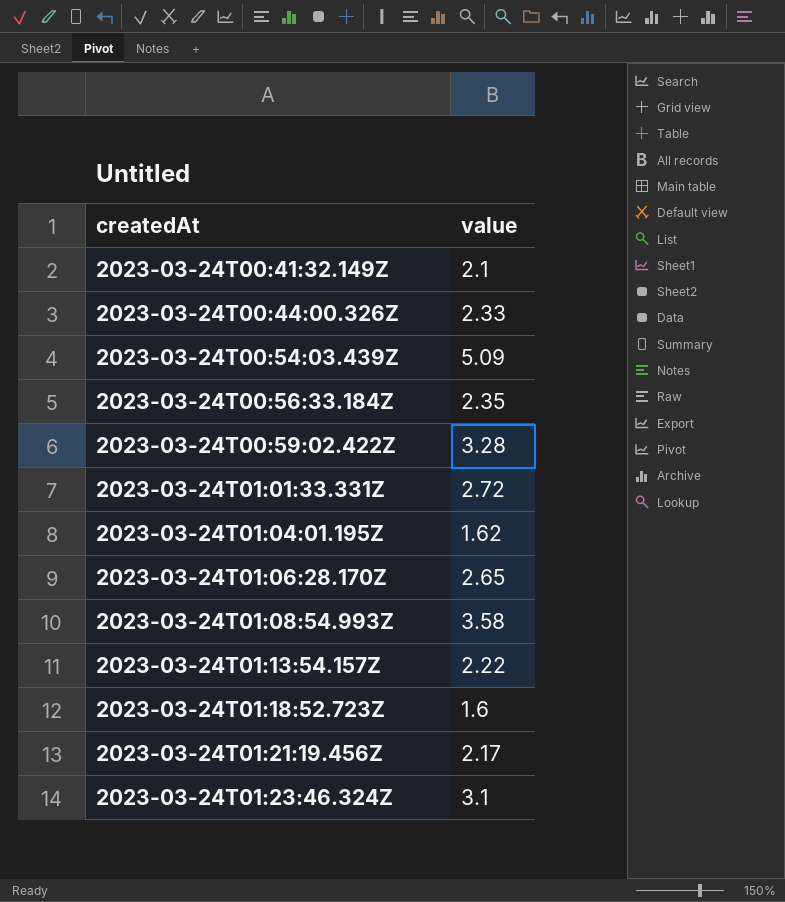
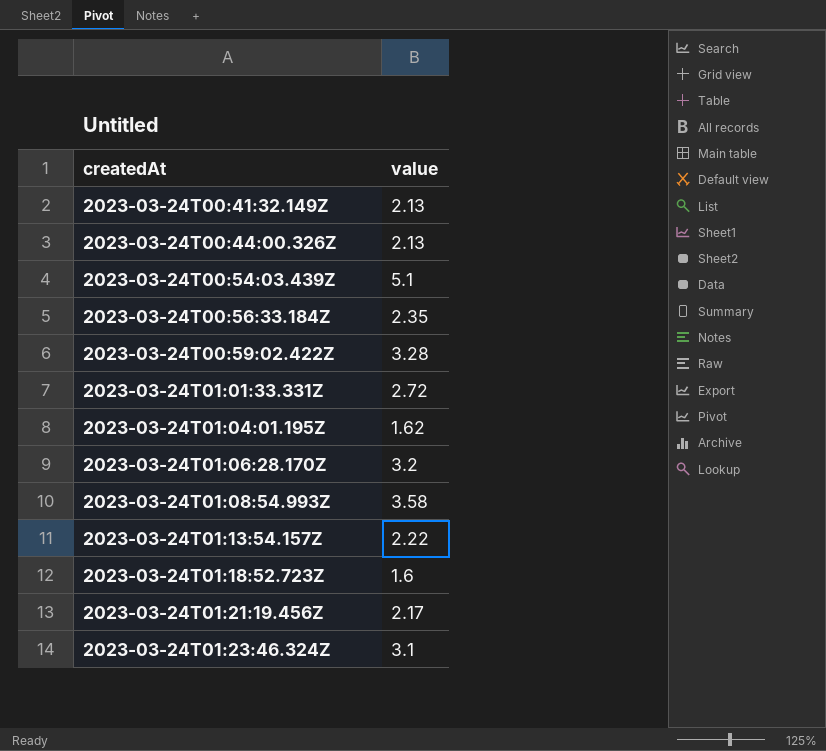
2023-03-24T00:41:32.149Z | value: 2.1 -> 2.13
2023-03-24T00:44:00.326Z | value: 2.33 -> 2.13
2023-03-24T00:54:03.439Z | value: 5.09 -> 5.1
2023-03-24T01:06:28.170Z | value: 2.65 -> 3.2

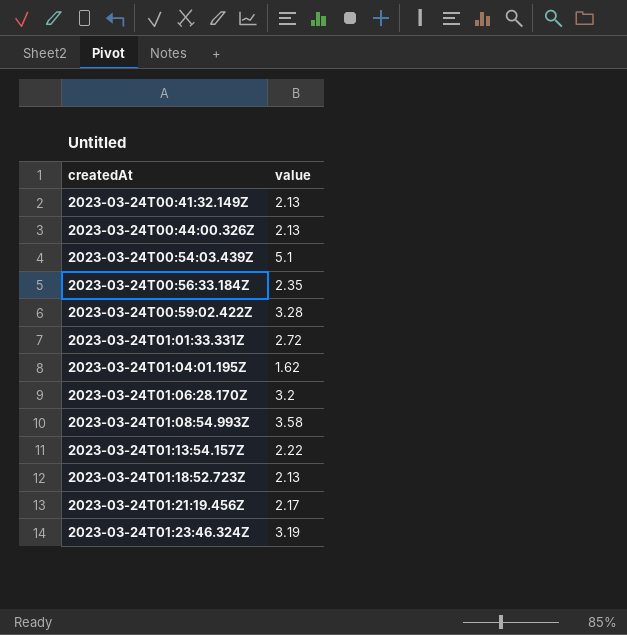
2023-03-24T01:18:52.723Z | value: 1.6 -> 2.13
2023-03-24T01:23:46.324Z | value: 3.1 -> 3.19

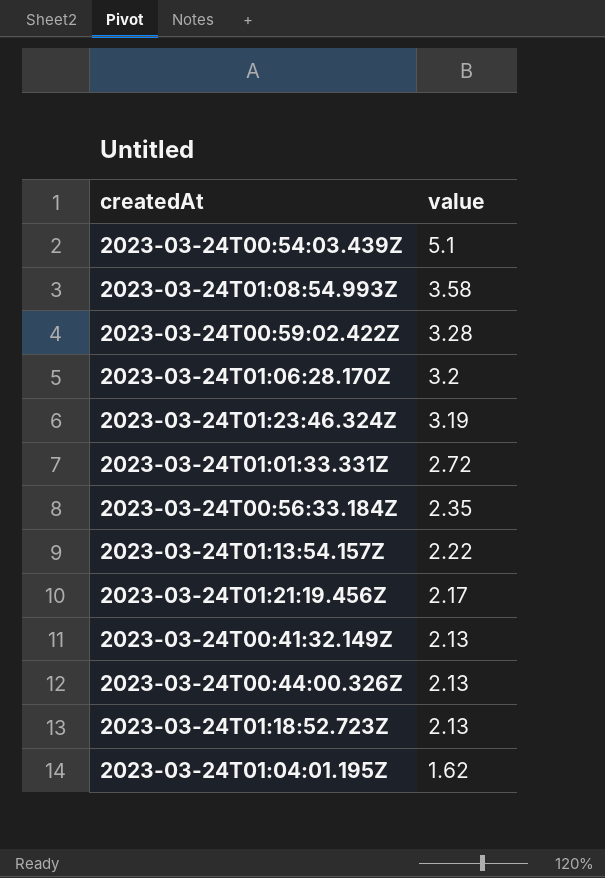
row order: createdAt ascending -> value descending

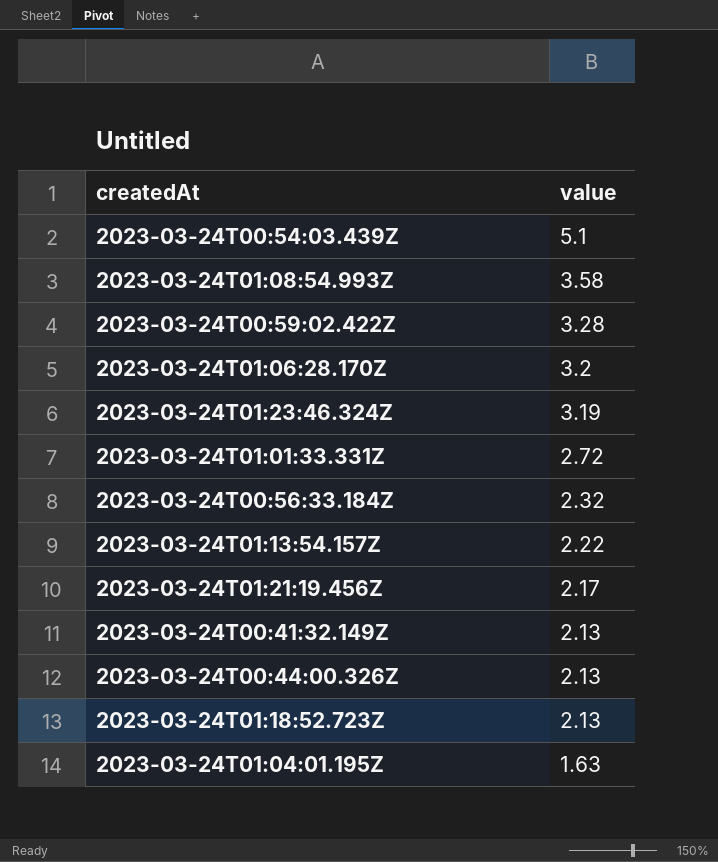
2023-03-24T00:56:33.184Z | value: 2.35 -> 2.32
2023-03-24T01:04:01.195Z | value: 1.62 -> 1.63

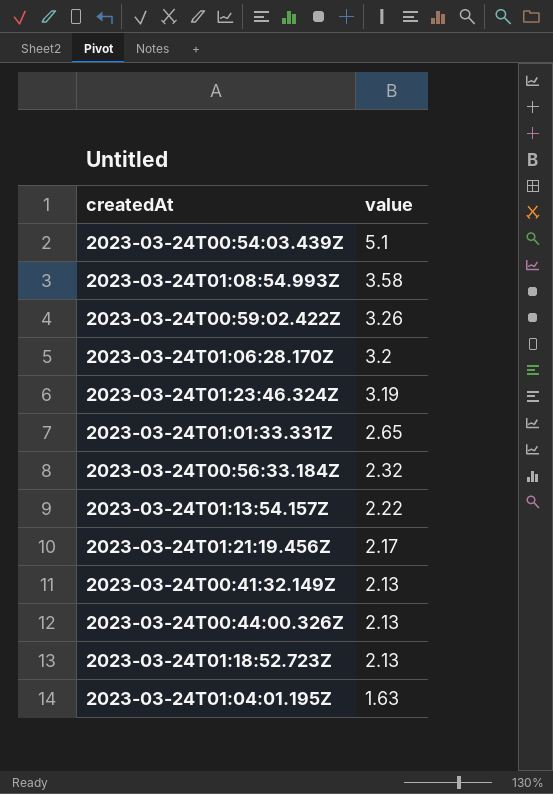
2023-03-24T00:59:02.422Z | value: 3.28 -> 3.26
2023-03-24T01:01:33.331Z | value: 2.72 -> 2.65

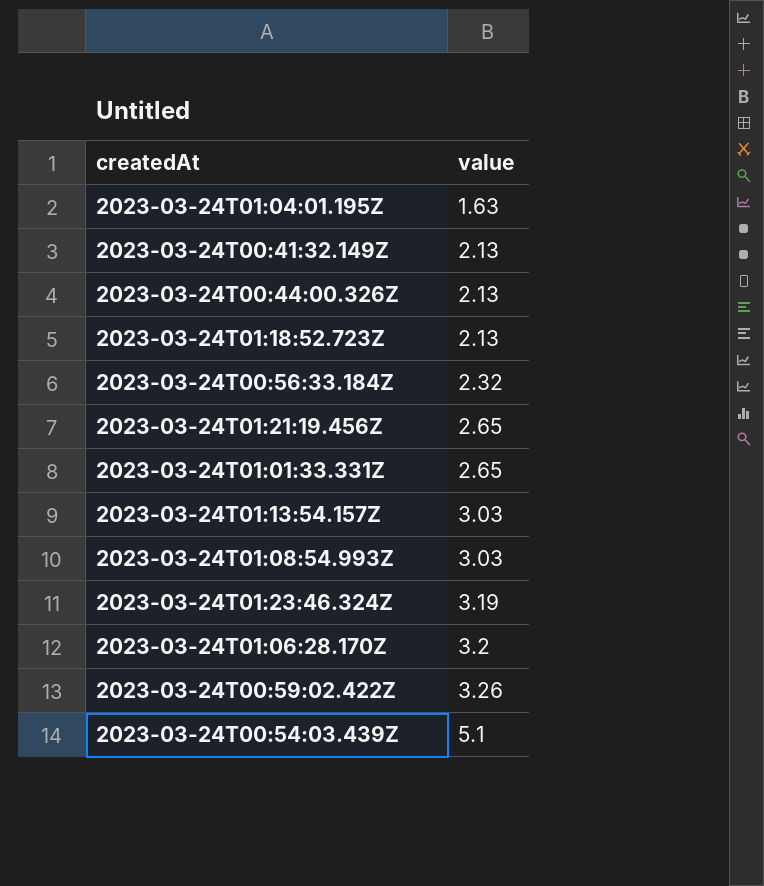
row order: value descending -> value ascending
2023-03-24T01:21:19.456Z | value: 2.17 -> 2.65
2023-03-24T01:13:54.157Z | value: 2.22 -> 3.03
2023-03-24T01:08:54.993Z | value: 3.58 -> 3.03

